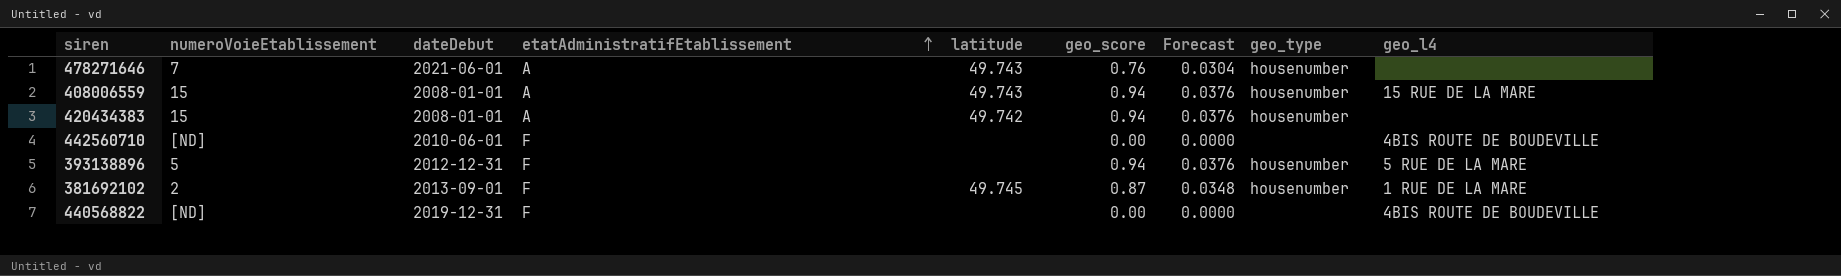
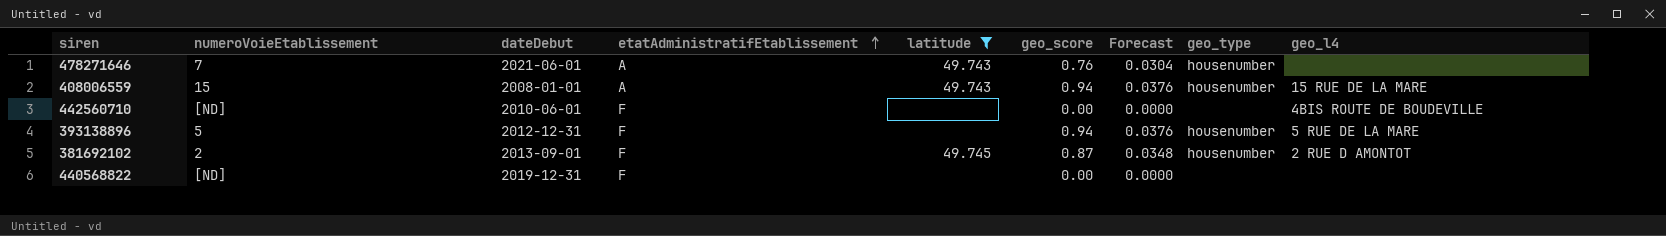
filter: none -> latitude != 49.742
381692102 | geo_l4: 1 RUE DE LA MARE -> 2 RUE D AMONTOT
440568822 | geo_l4: 4BIS ROUTE DE BOUDEVILLE -> none

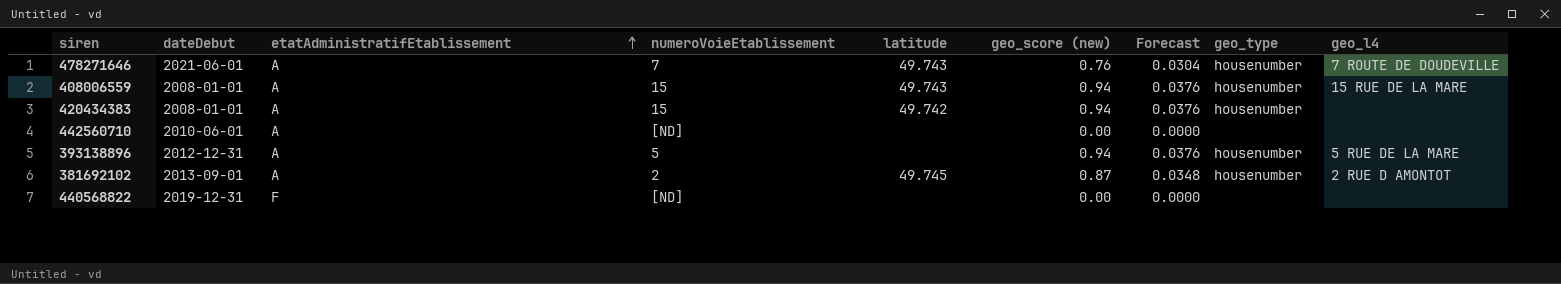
filter: latitude != 49.742 -> none
column numeroVoieEtablissement | position: 2 -> 4
column name: geo_score -> geo_score (new)
478271646 | geo_l4: none -> 7 ROUTE DE DOUDEVILLE
442560710 | etatAdministratifEtablissement: F -> A
442560710 | geo_l4: 4BIS ROUTE DE BOUDEVILLE -> none
393138896 | etatAdministratifEtablissement: F -> A
381692102 | etatAdministratifEtablissement: F -> A

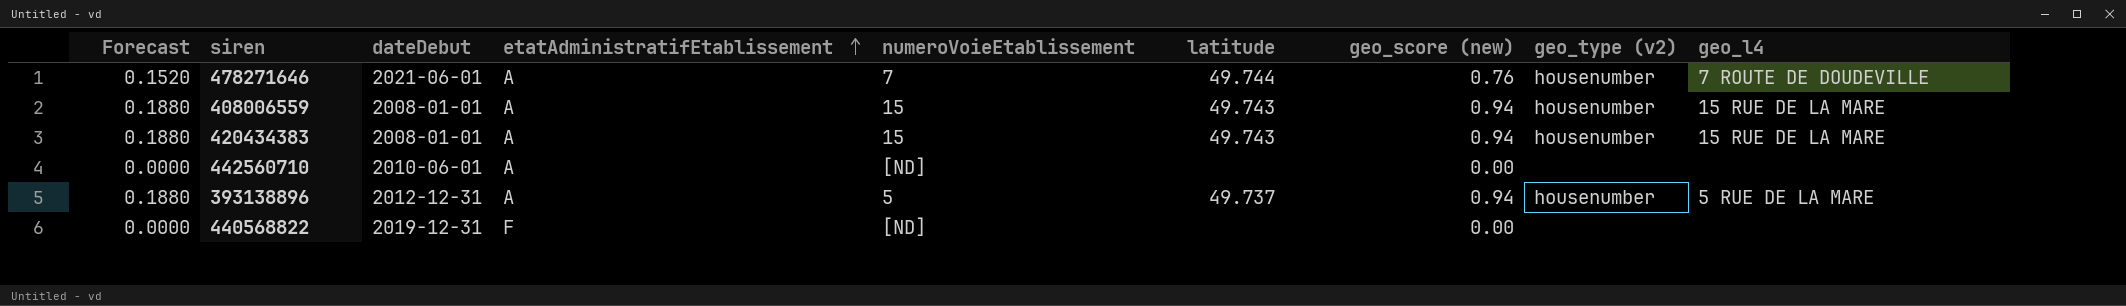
column Forecast | formula: [geo_score (new)] * 0.04 -> [geo_score (new)] * 0.2
column Forecast | position: 7 -> 1
column name: geo_type -> geo_type (v2)
row 381692102: 2013-09-01 | A | 2 | 49.745 | 0.87 | 0.0348 | housenumber | 2 RUE D AMONTOT -> none
478271646 | latitude: 49.743 -> 49.744
420434383 | latitude: 49.742 -> 49.743
420434383 | geo_l4: none -> 15 RUE DE LA MARE
393138896 | latitude: none -> 49.737

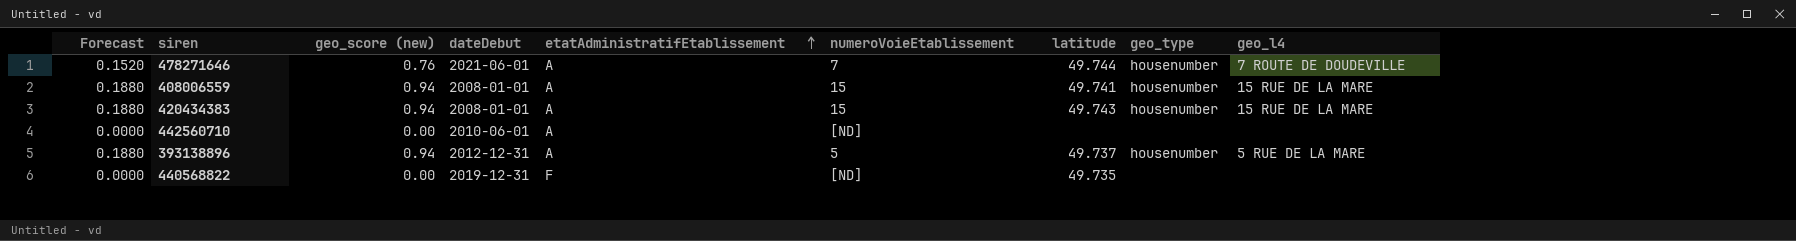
column geo_score (new) | position: 7 -> 3
column name: geo_type (v2) -> geo_type
408006559 | latitude: 49.743 -> 49.741
440568822 | latitude: none -> 49.735

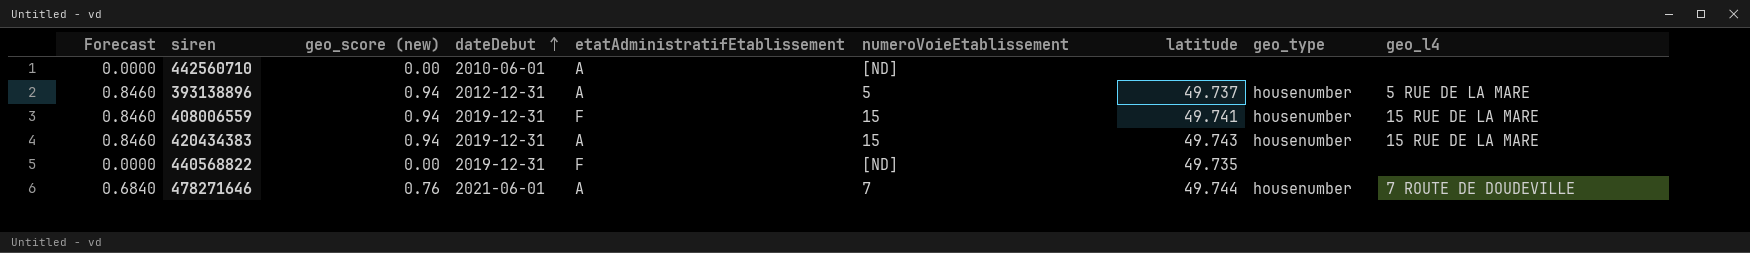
row order: etatAdministratifEtablissement ascending -> dateDebut ascending
column Forecast | formula: [geo_score (new)] * 0.2 -> [geo_score (new)] * 0.9
408006559 | dateDebut: 2008-01-01 -> 2019-12-31
408006559 | etatAdministratifEtablissement: A -> F
420434383 | dateDebut: 2008-01-01 -> 2019-12-31

